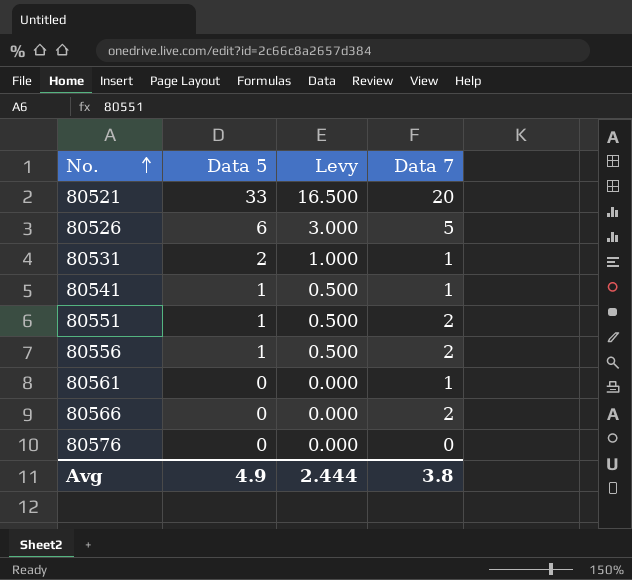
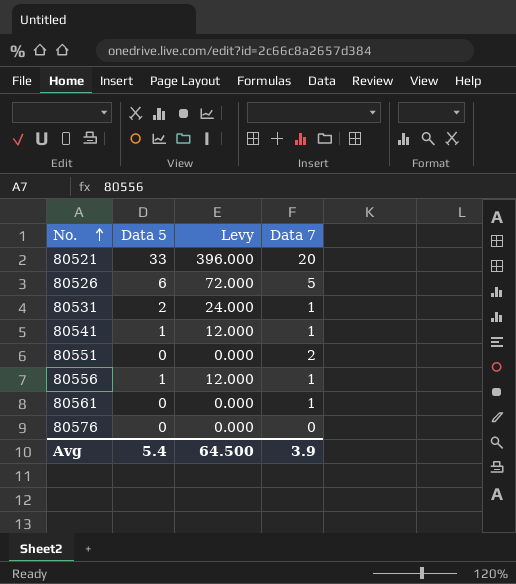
column Levy | formula: [Data 5] * 0.5 -> [Data 5] * 12
row 80566: 0 | 0.000 | 2 -> none
80551 | Data 5: 1 -> 0
80556 | Data 7: 2 -> 1
Avg | Data 5: 4.9 -> 5.4
Avg | Levy: 2.444 -> 64.500
Avg | Data 7: 3.8 -> 3.9

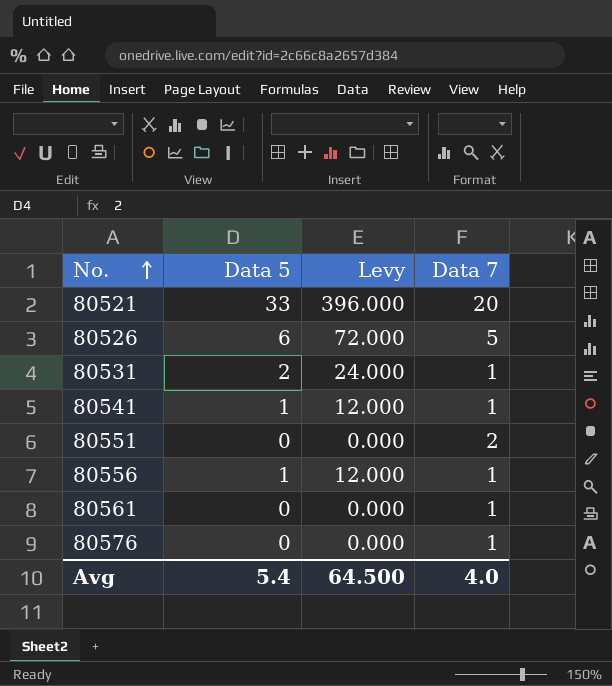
80576 | Data 7: 0 -> 1
Avg | Data 7: 3.9 -> 4.0

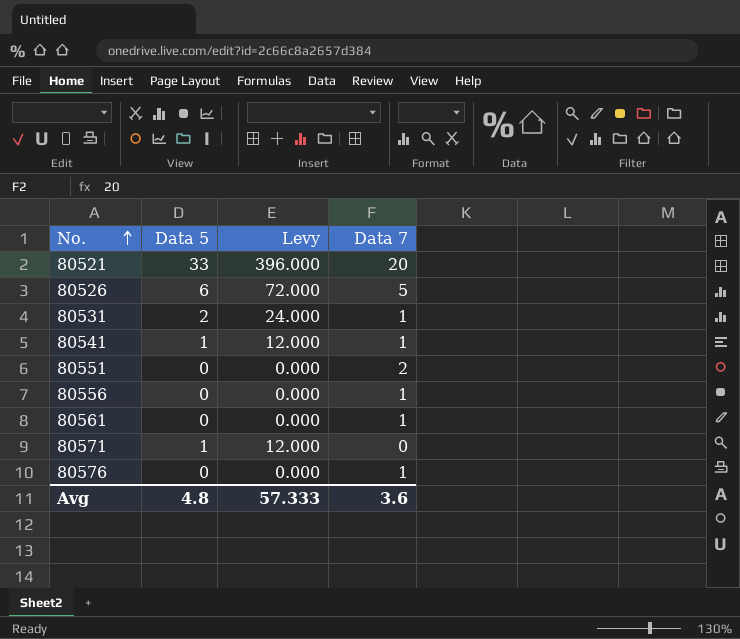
80556 | Data 5: 1 -> 0
80556 | Levy: 12.000 -> 0.000
row 80571: none -> 1 | 12.000 | 0
Avg | Data 5: 5.4 -> 4.8
Avg | Levy: 64.500 -> 57.333
Avg | Data 7: 4.0 -> 3.6

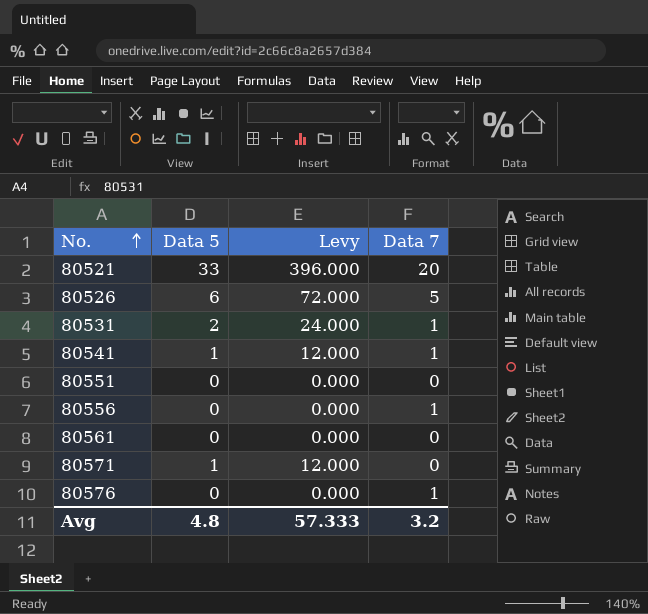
80551 | Data 7: 2 -> 0
80561 | Data 7: 1 -> 0
Avg | Data 7: 3.6 -> 3.2

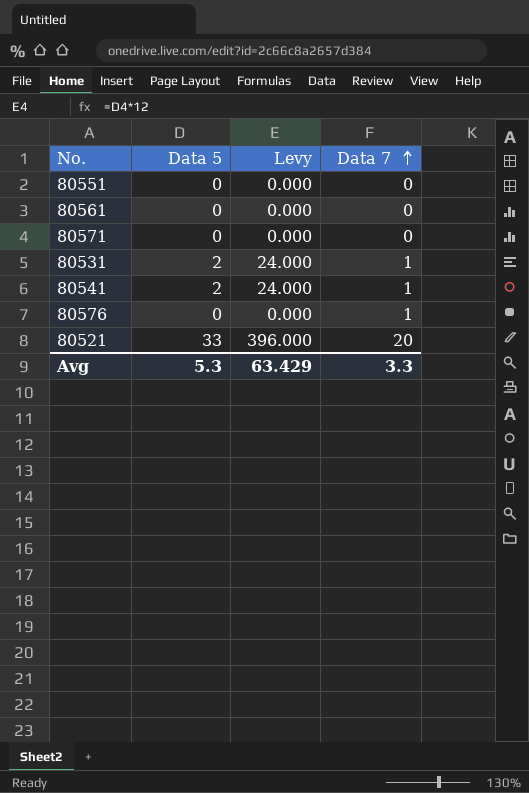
row order: No. ascending -> Data 7 ascending
row 80526: 6 | 72.000 | 5 -> none
row 80556: 0 | 0.000 | 1 -> none
80571 | Data 5: 1 -> 0
80571 | Levy: 12.000 -> 0.000
80541 | Data 5: 1 -> 2
80541 | Levy: 12.000 -> 24.000
Avg | Data 5: 4.8 -> 5.3
Avg | Levy: 57.333 -> 63.429
Avg | Data 7: 3.2 -> 3.3

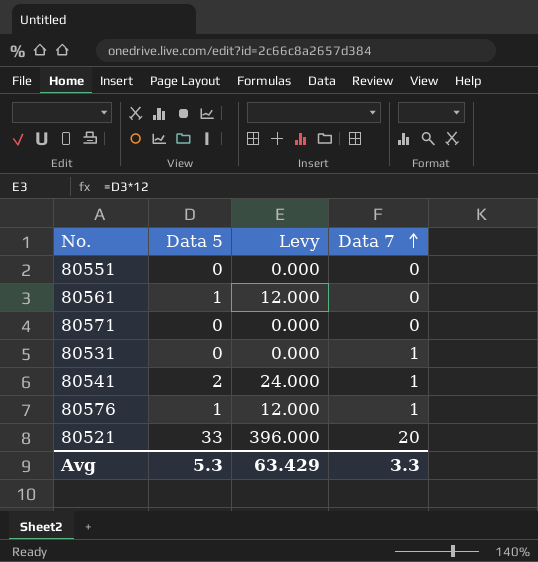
80561 | Data 5: 0 -> 1
80561 | Levy: 0.000 -> 12.000
80531 | Data 5: 2 -> 0
80531 | Levy: 24.000 -> 0.000
80576 | Data 5: 0 -> 1
80576 | Levy: 0.000 -> 12.000

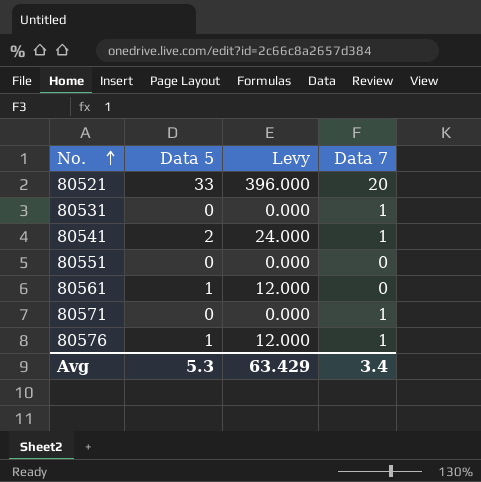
row order: Data 7 ascending -> No. ascending
80571 | Data 7: 0 -> 1
Avg | Data 7: 3.3 -> 3.4

